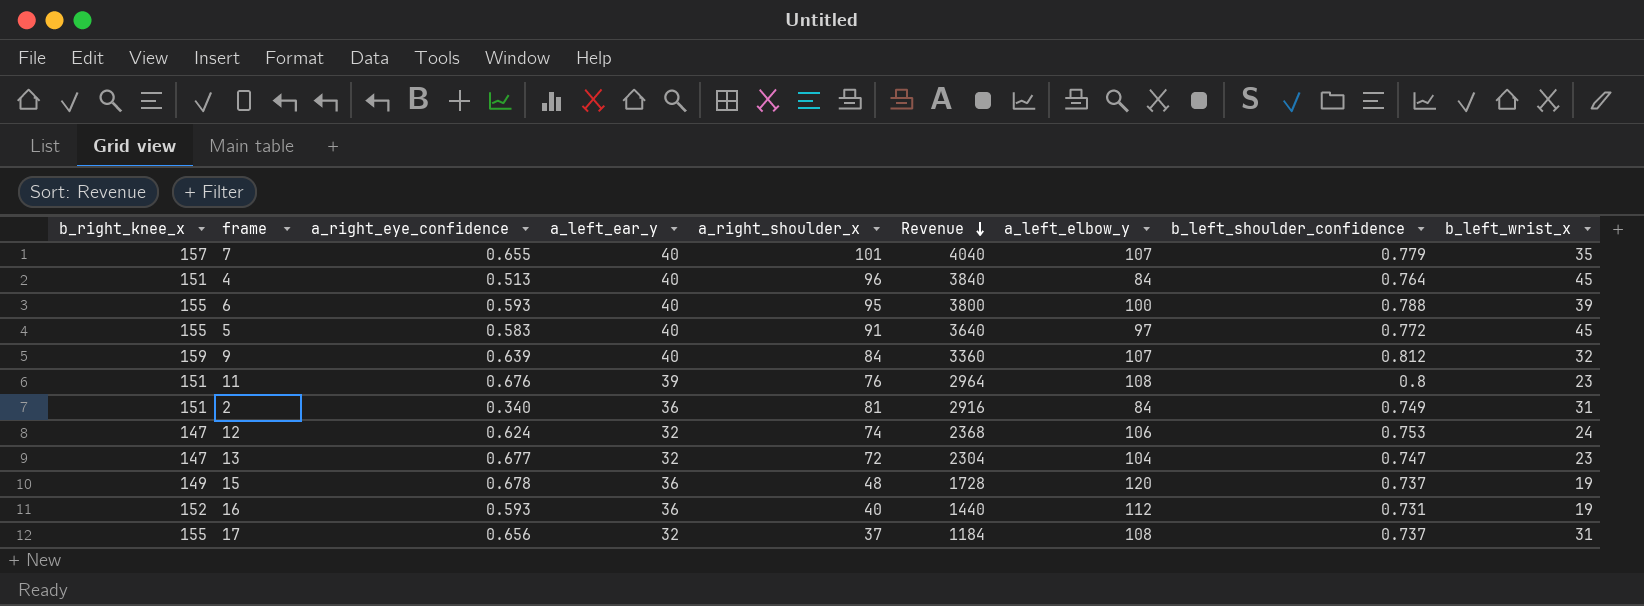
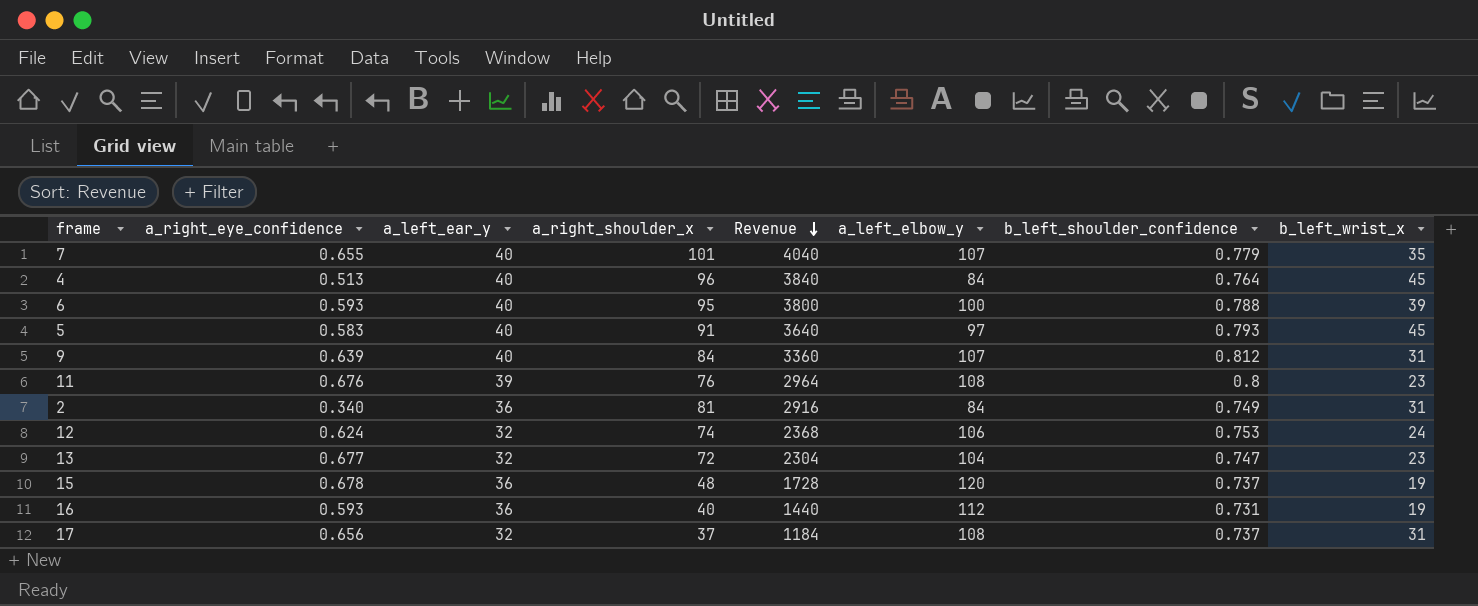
column b_right_knee_x | position: 1 -> none
5 | b_left_shoulder_confidence: 0.772 -> 0.793
9 | b_left_wrist_x: 32 -> 31

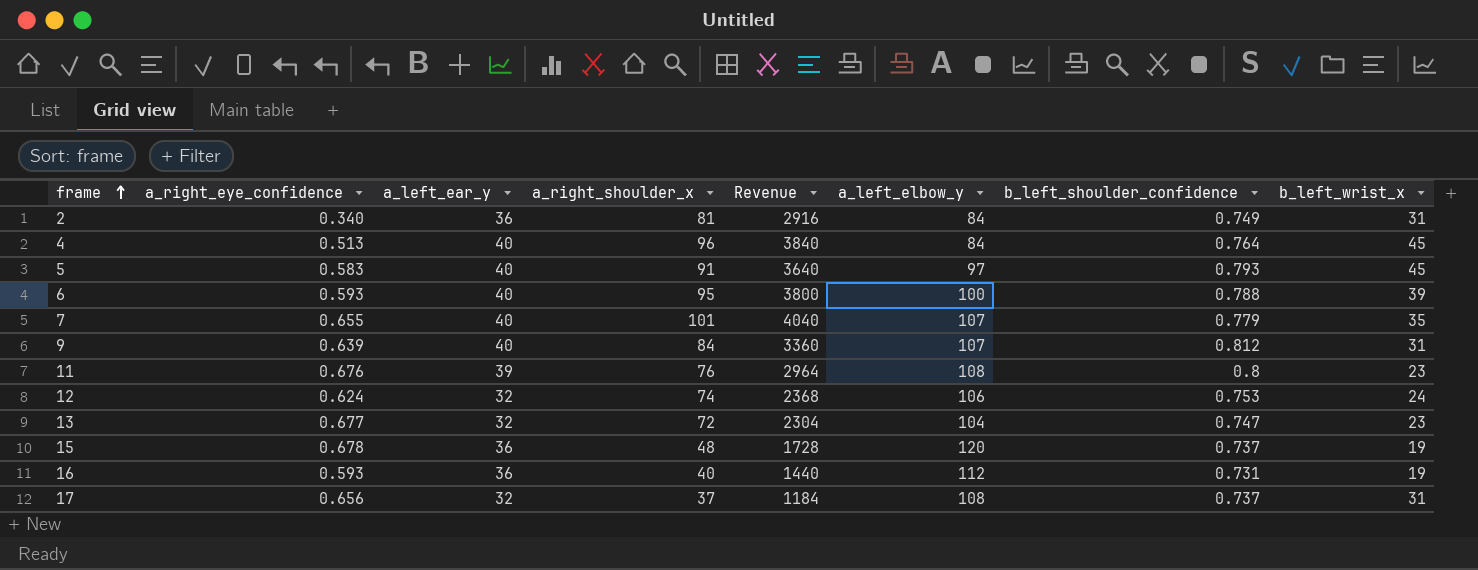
row order: Revenue descending -> frame ascending

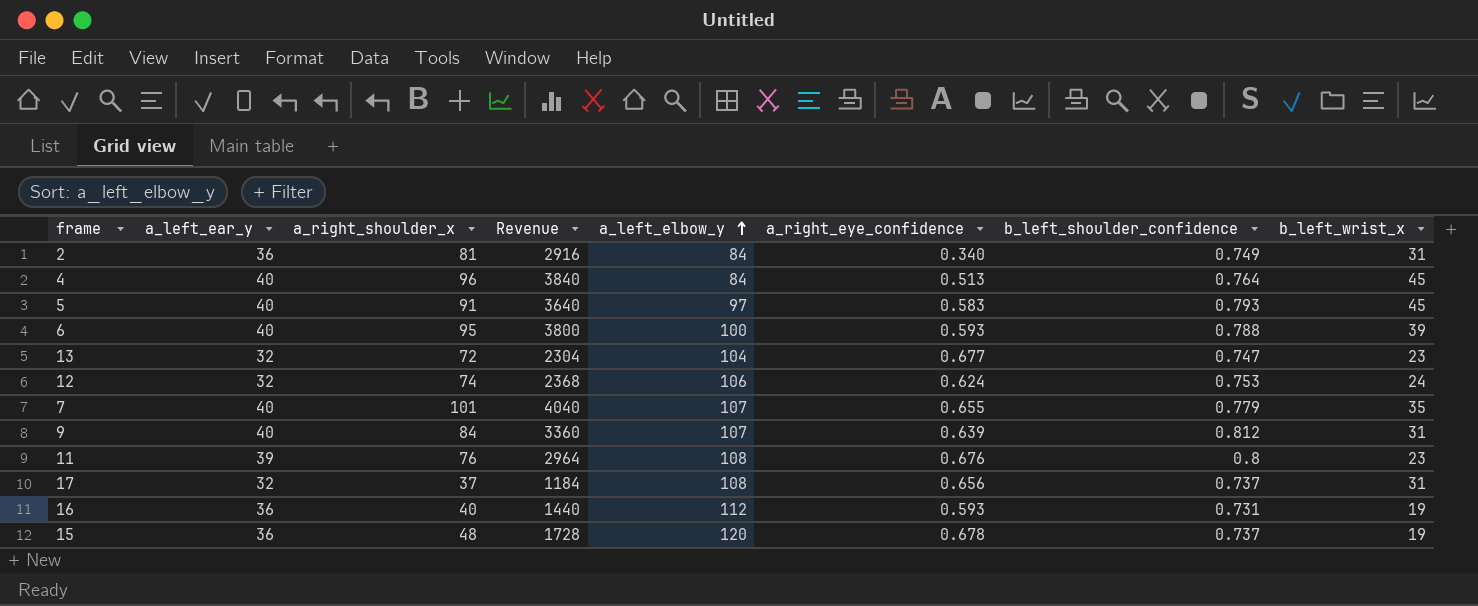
row order: frame ascending -> a_left_elbow_y ascending
column a_right_eye_confidence | position: 2 -> 6

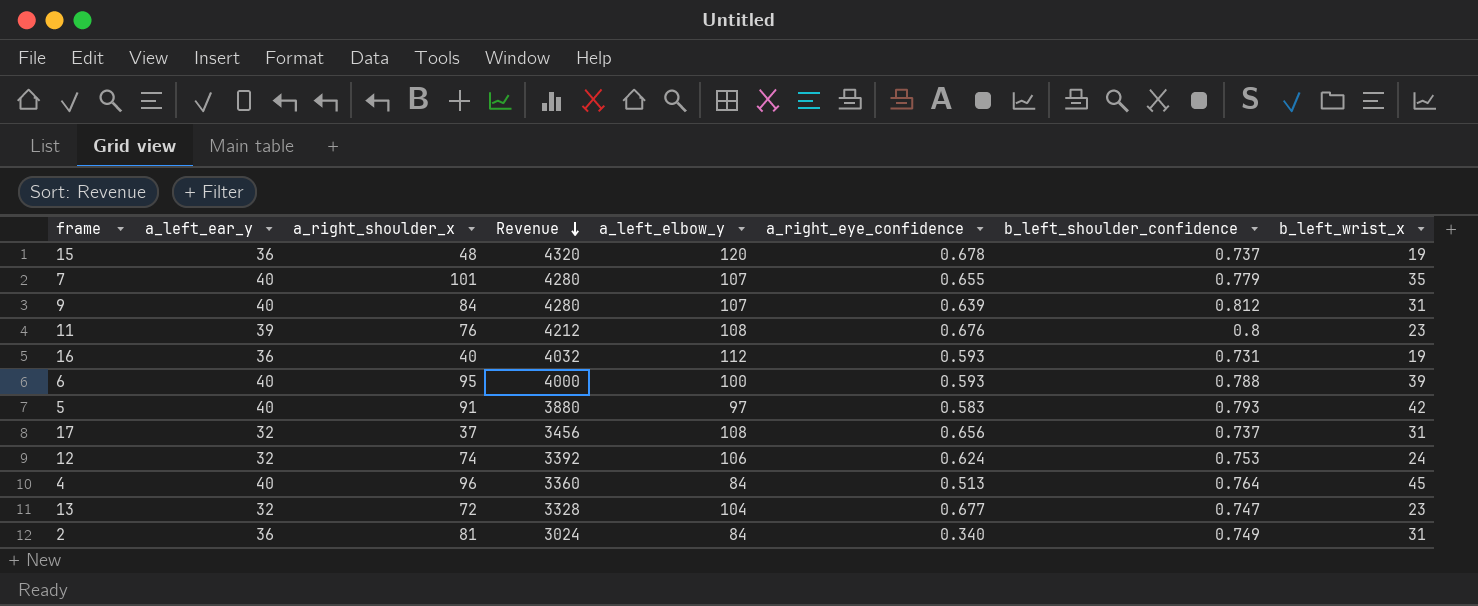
row order: a_left_elbow_y ascending -> Revenue descending
column Revenue | formula: [a_left_ear_y] * [a_right_shoulder_x] -> [a_left_ear_y] * [a_left_elbow_y]
5 | b_left_wrist_x: 45 -> 42

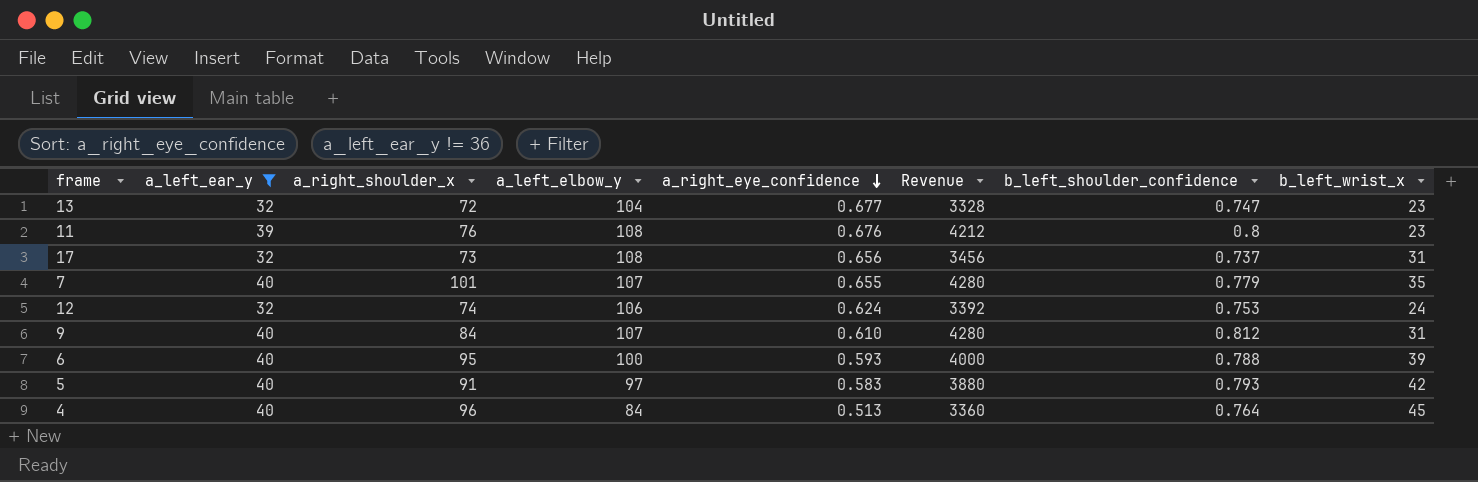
filter: none -> a_left_ear_y != 36
row order: Revenue descending -> a_right_eye_confidence descending
column Revenue | position: 4 -> 6
17 | a_right_shoulder_x: 37 -> 73
9 | a_right_eye_confidence: 0.639 -> 0.610

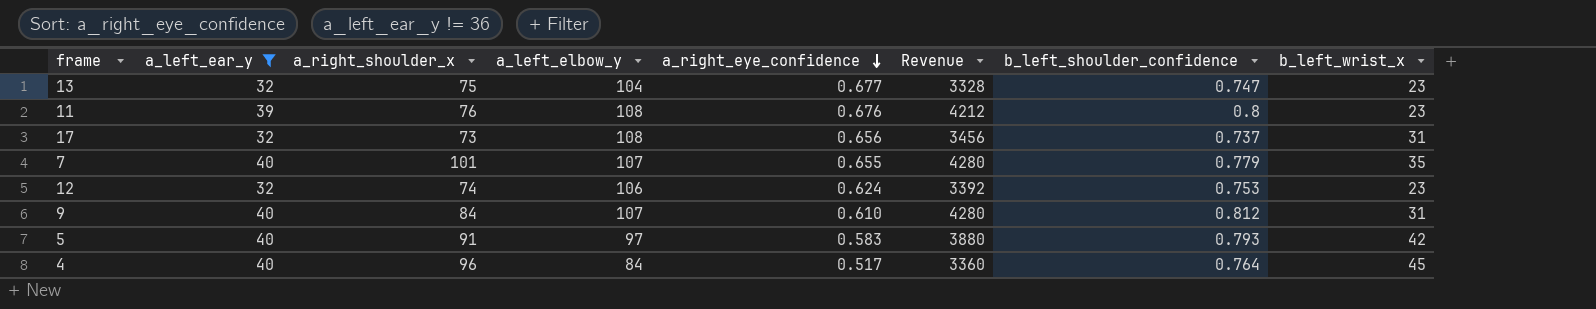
row 6: 40 | 95 | 100 | 0.593 | 4000 | 0.788 | 39 -> none
13 | a_right_shoulder_x: 72 -> 75
12 | b_left_wrist_x: 24 -> 23
4 | a_right_eye_confidence: 0.513 -> 0.517

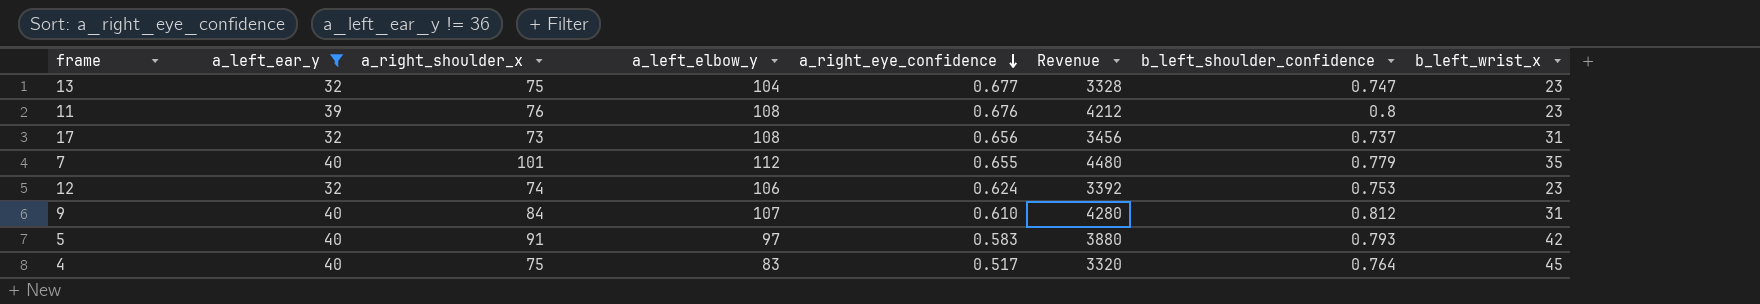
7 | a_left_elbow_y: 107 -> 112
7 | Revenue: 4280 -> 4480
4 | a_right_shoulder_x: 96 -> 75
4 | a_left_elbow_y: 84 -> 83
4 | Revenue: 3360 -> 3320

